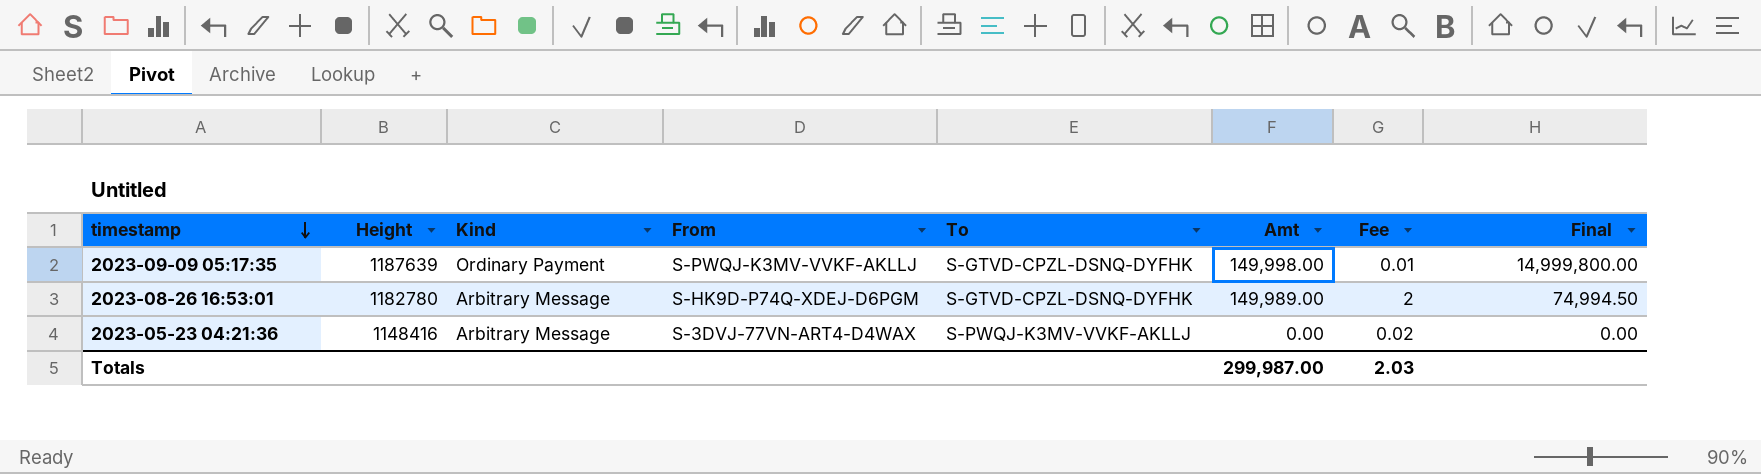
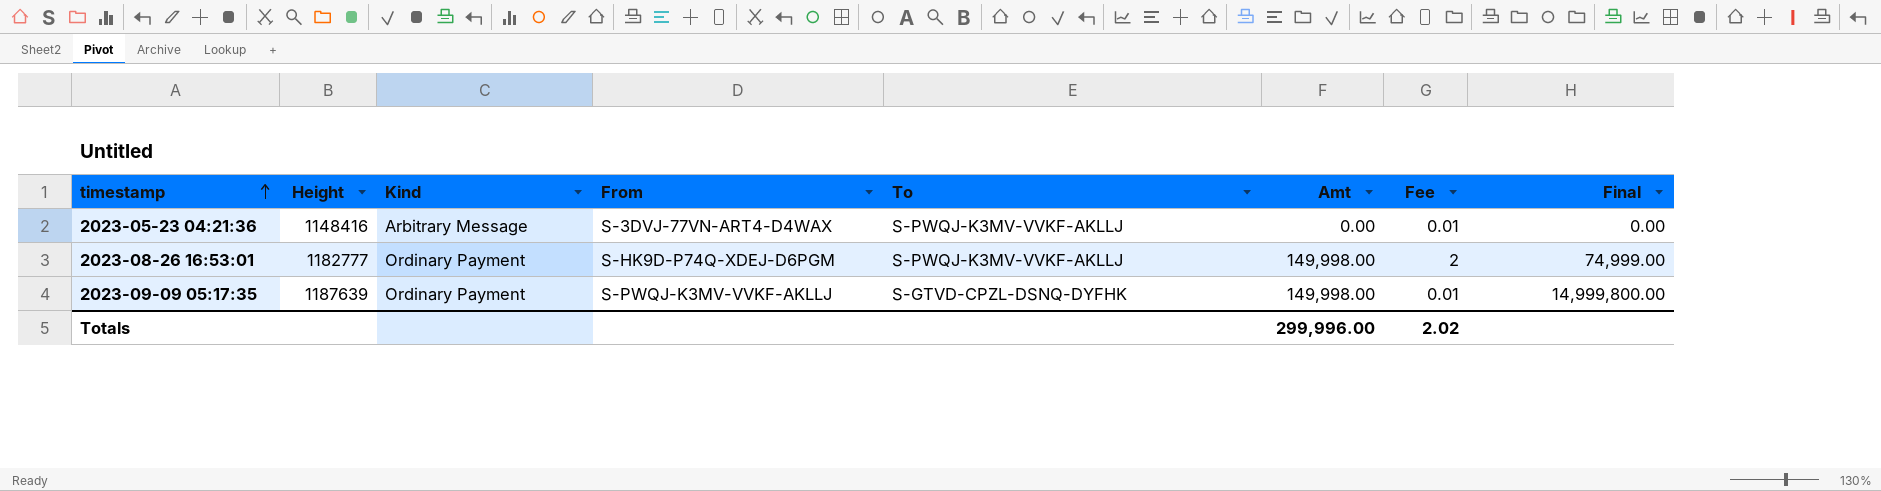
row order: timestamp descending -> timestamp ascending
2023-05-23 04:21:36 | Fee: 0.02 -> 0.01
2023-08-26 16:53:01 | Height: 1182780 -> 1182777
2023-08-26 16:53:01 | Kind: Arbitrary Message -> Ordinary Payment
2023-08-26 16:53:01 | To: S-GTVD-CPZL-DSNQ-DYFHK -> S-PWQJ-K3MV-VVKF-AKLLJ
2023-08-26 16:53:01 | Amt: 149,989.00 -> 149,998.00
2023-08-26 16:53:01 | Final: 74,994.50 -> 74,999.00
Totals | Amt: 299,987.00 -> 299,996.00
Totals | Fee: 2.03 -> 2.02

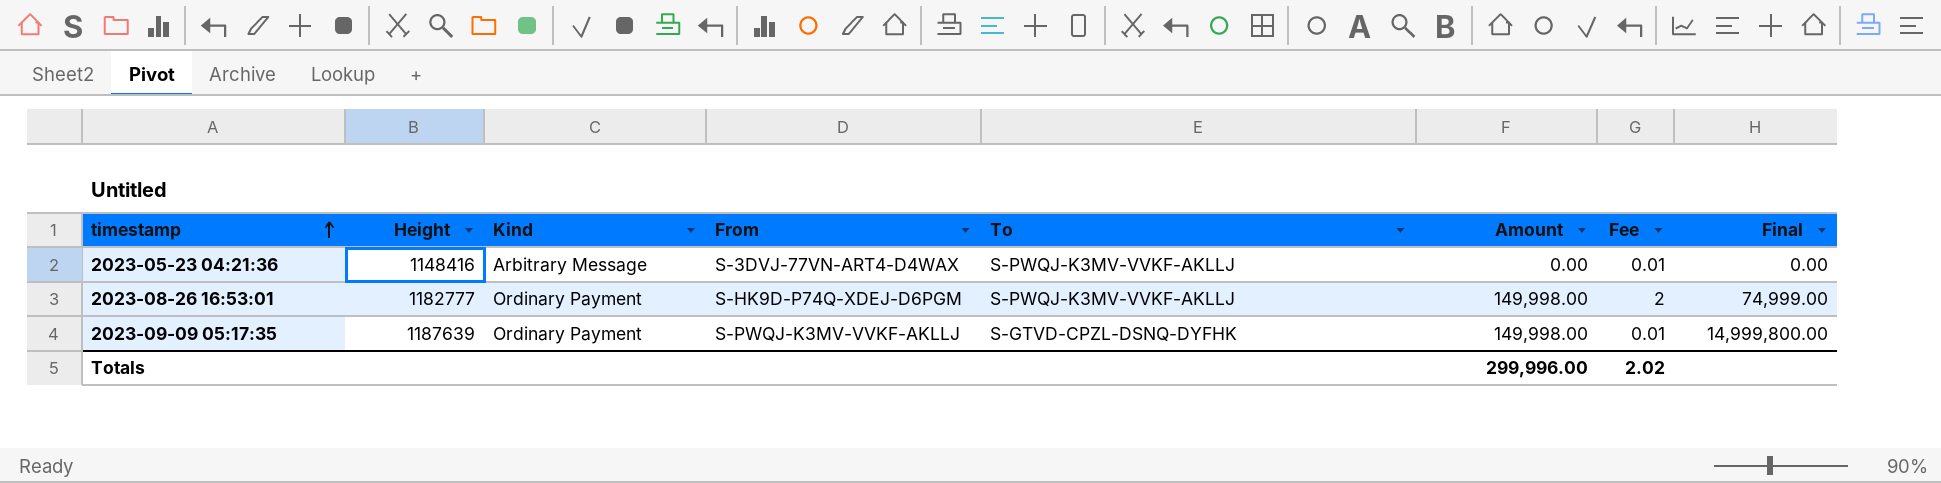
column name: Amt -> Amount

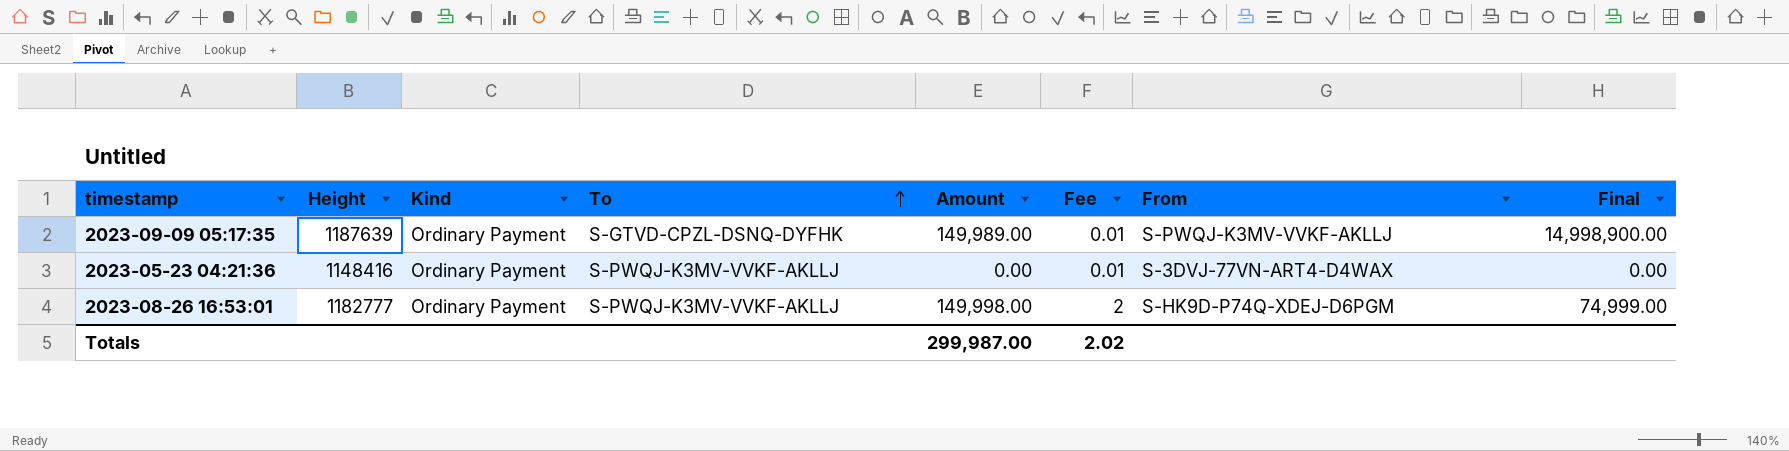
row order: timestamp ascending -> To ascending
column From | position: 4 -> 7
2023-09-09 05:17:35 | Amount: 149,998.00 -> 149,989.00
2023-09-09 05:17:35 | Final: 14,999,800.00 -> 14,998,900.00
2023-05-23 04:21:36 | Kind: Arbitrary Message -> Ordinary Payment
Totals | Amount: 299,996.00 -> 299,987.00

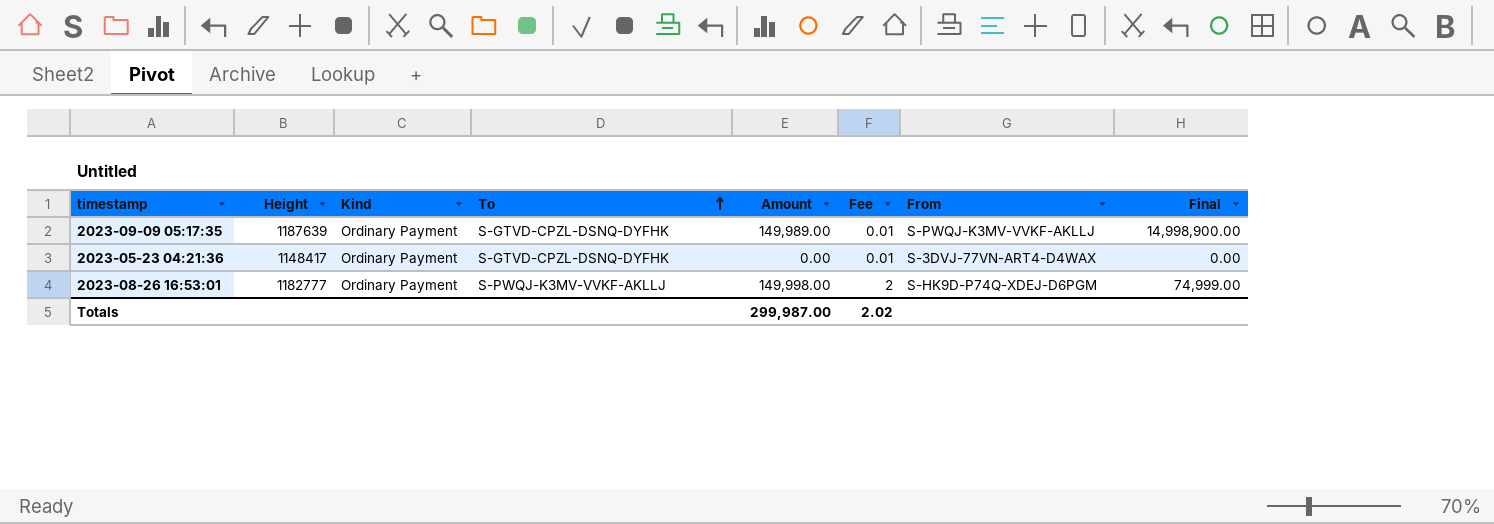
2023-05-23 04:21:36 | Height: 1148416 -> 1148417
2023-05-23 04:21:36 | To: S-PWQJ-K3MV-VVKF-AKLLJ -> S-GTVD-CPZL-DSNQ-DYFHK

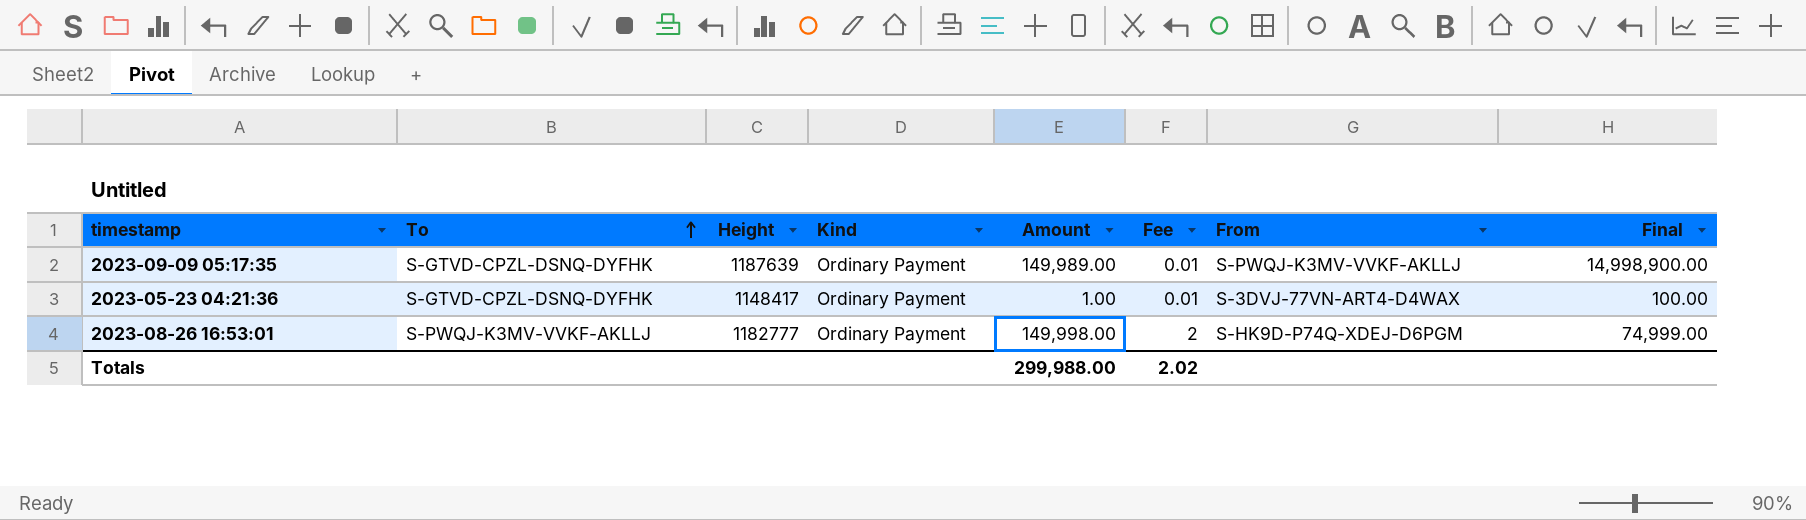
column To | position: 4 -> 2
2023-05-23 04:21:36 | Amount: 0.00 -> 1.00
2023-05-23 04:21:36 | Final: 0.00 -> 100.00
Totals | Amount: 299,987.00 -> 299,988.00

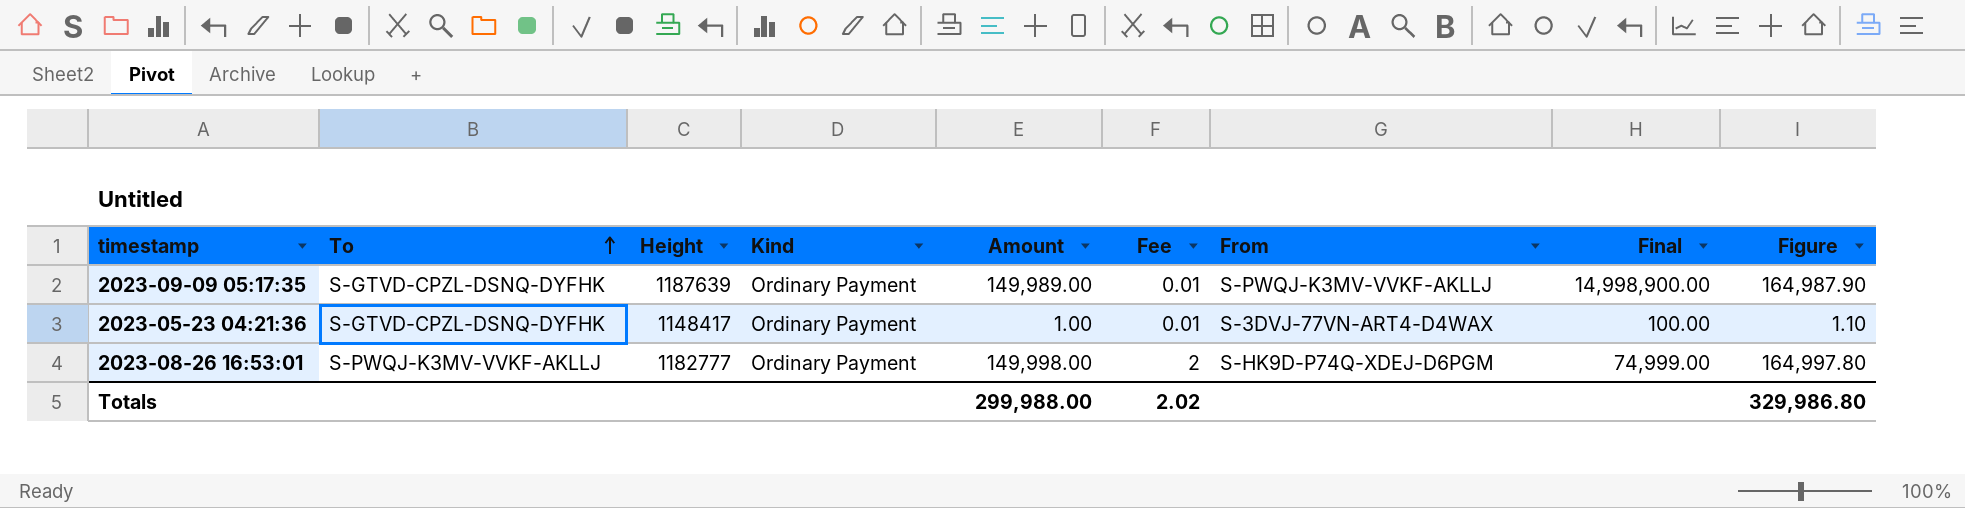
column Figure | formula: none -> [Amount] * 1.1

